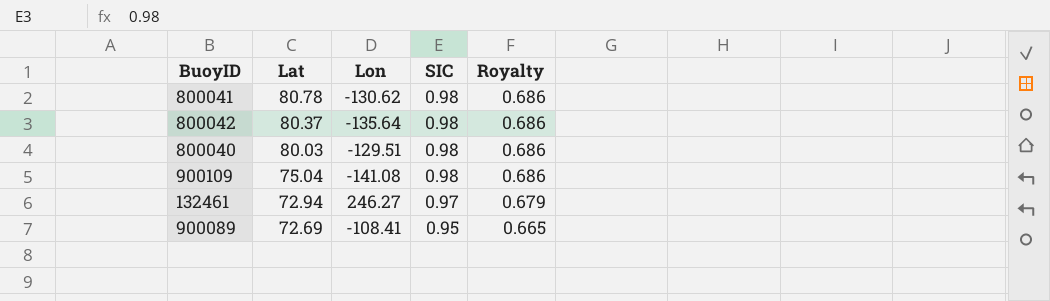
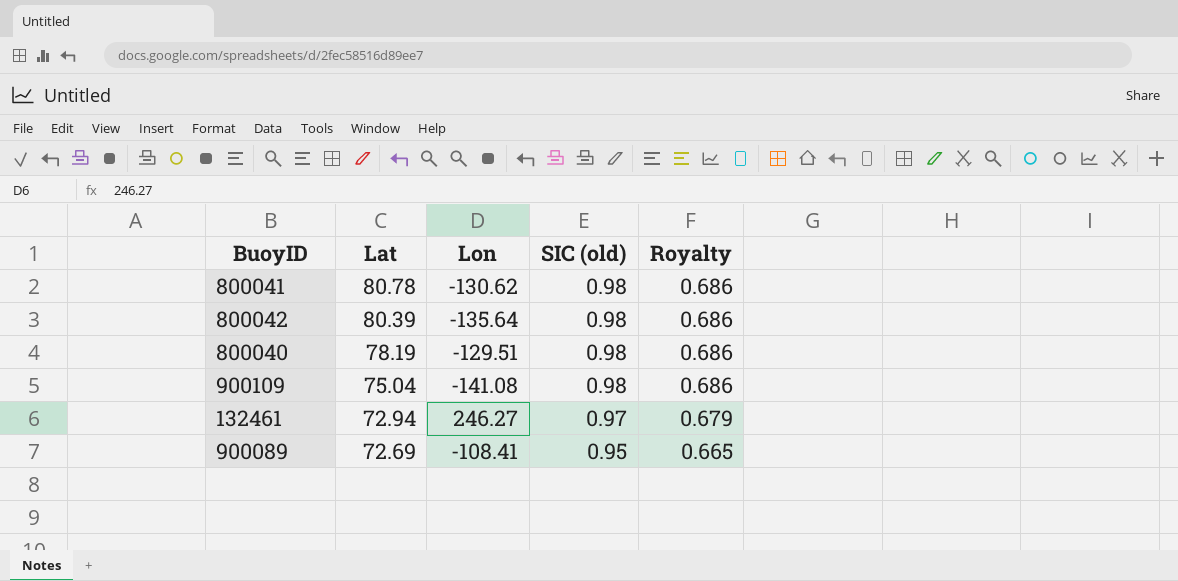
column name: SIC -> SIC (old)
800042 | Lat: 80.37 -> 80.39
800040 | Lat: 80.03 -> 78.19

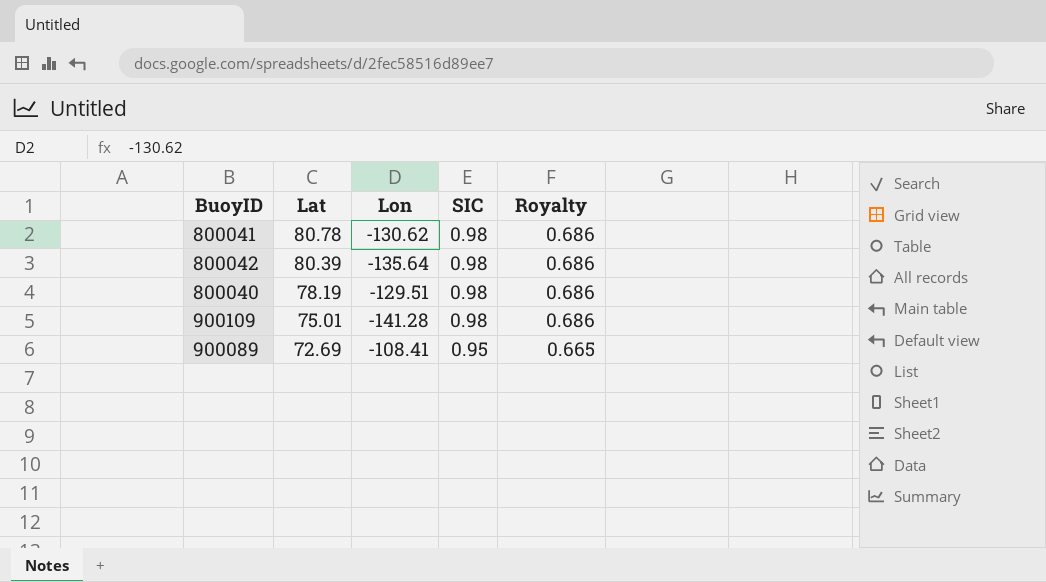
column name: SIC (old) -> SIC
row 132461: 72.94 | 246.27 | 0.97 | 0.679 -> none
900109 | Lat: 75.04 -> 75.01
900109 | Lon: -141.08 -> -141.28

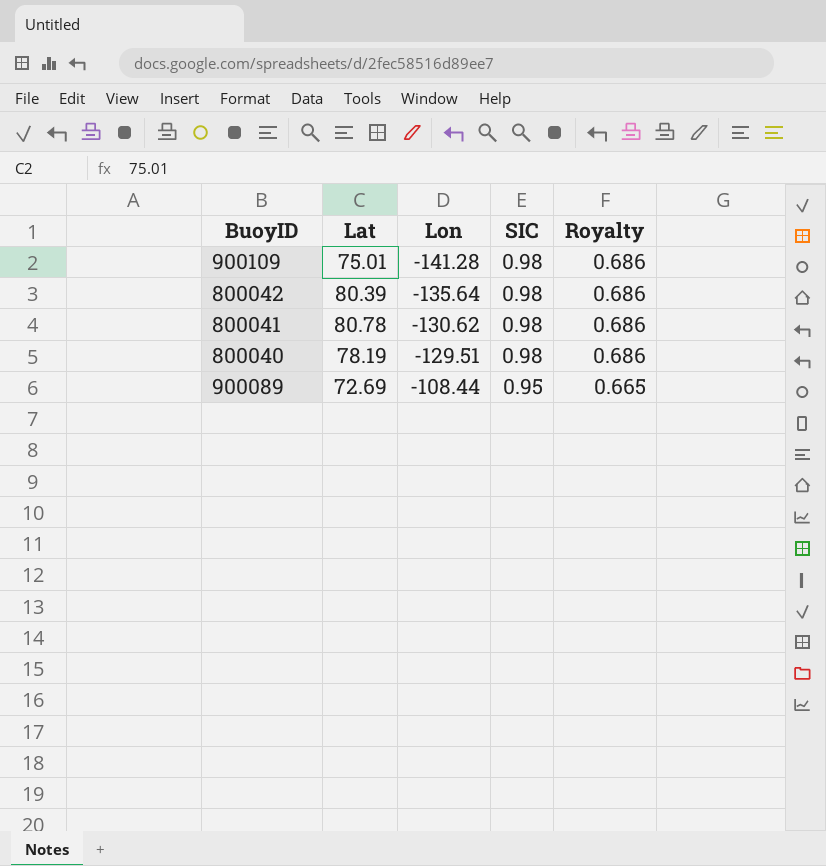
row order: Lat descending -> Lon ascending
900089 | Lon: -108.41 -> -108.44

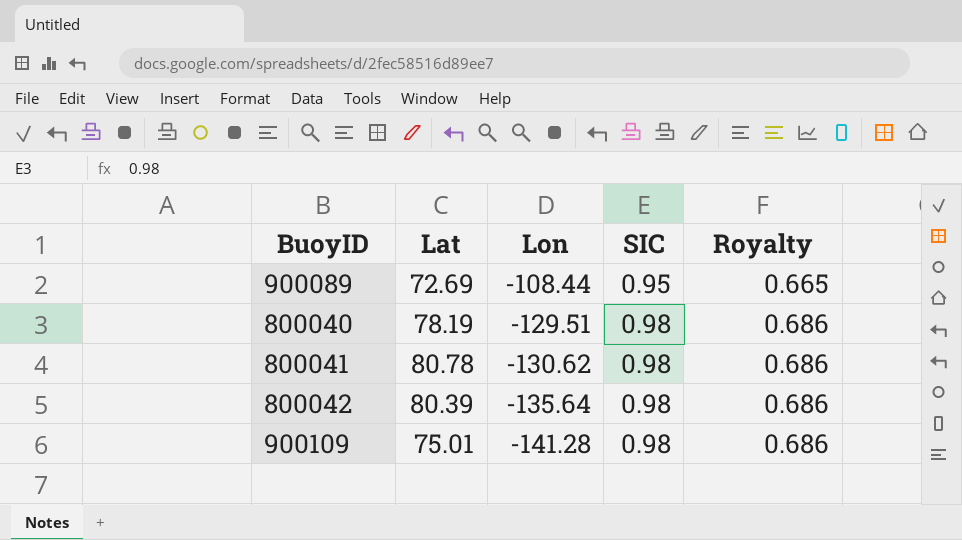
row order: Lon ascending -> Lon descending

